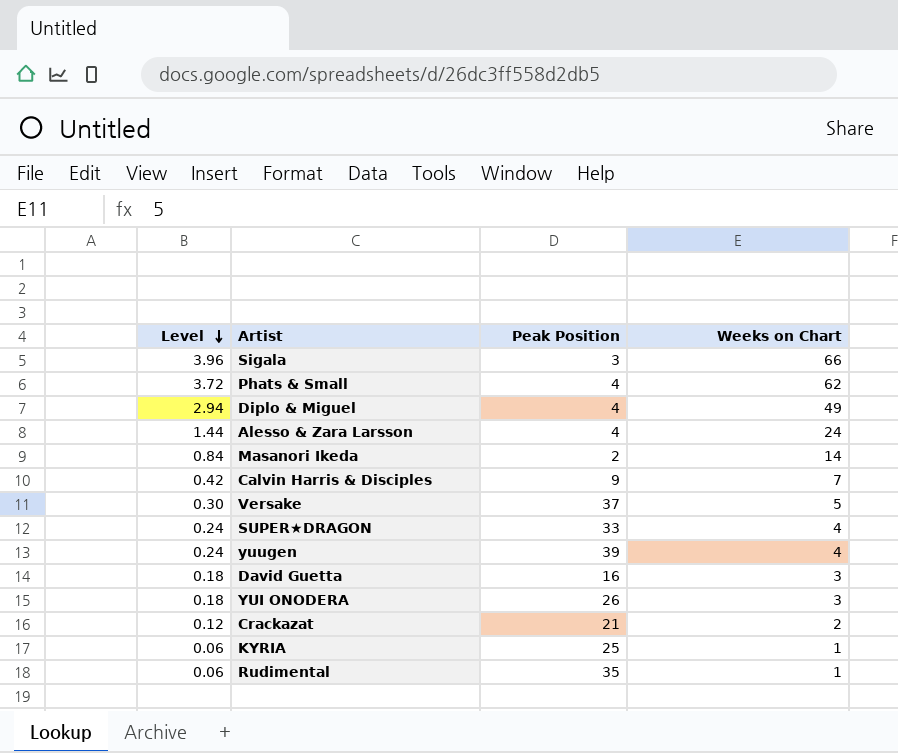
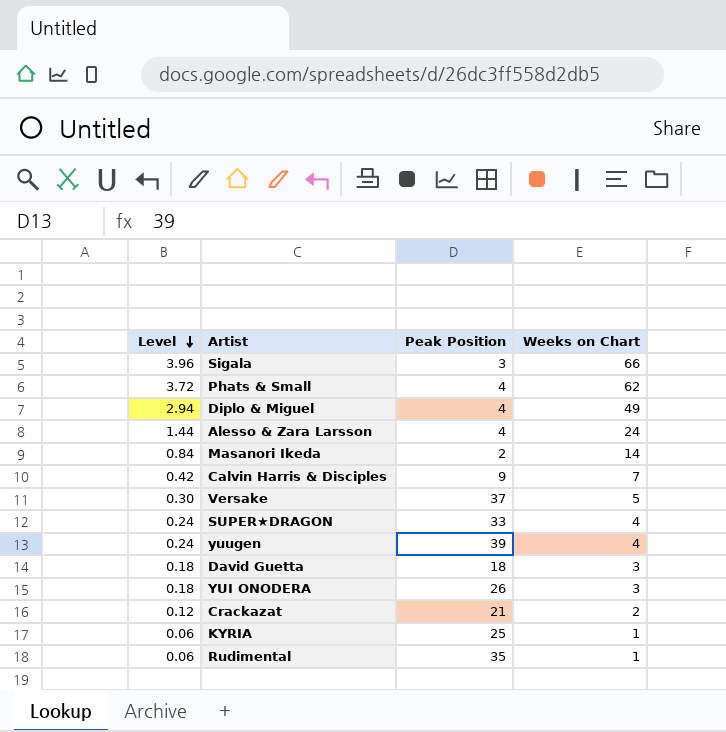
David Guetta | Peak Position: 16 -> 18

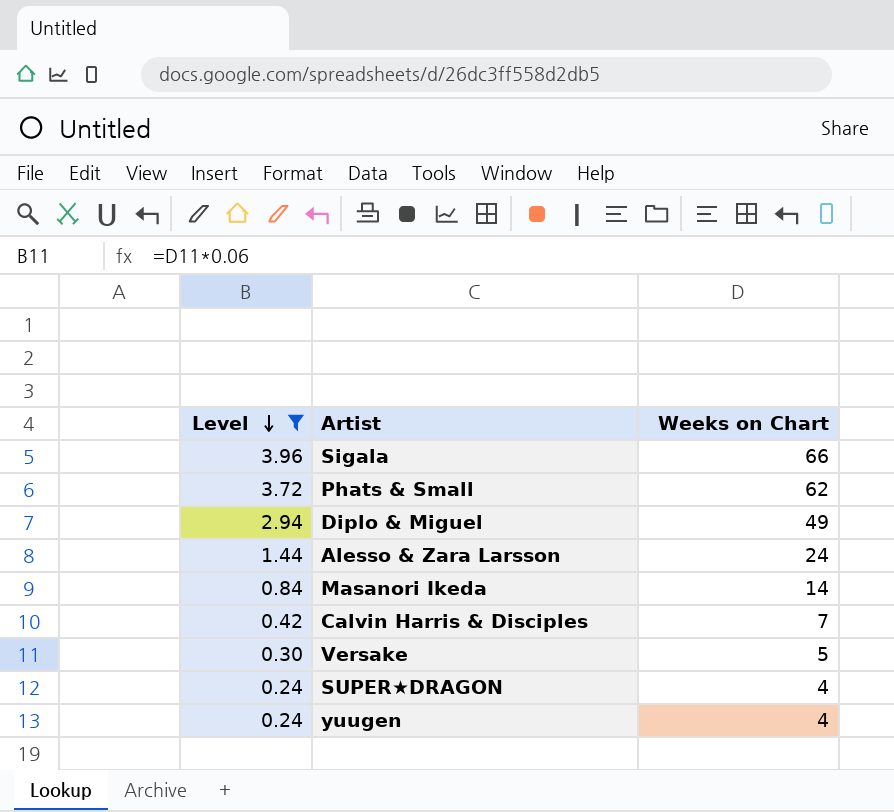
filter: none -> Level >= 0.24
column Peak Position | position: 3 -> none

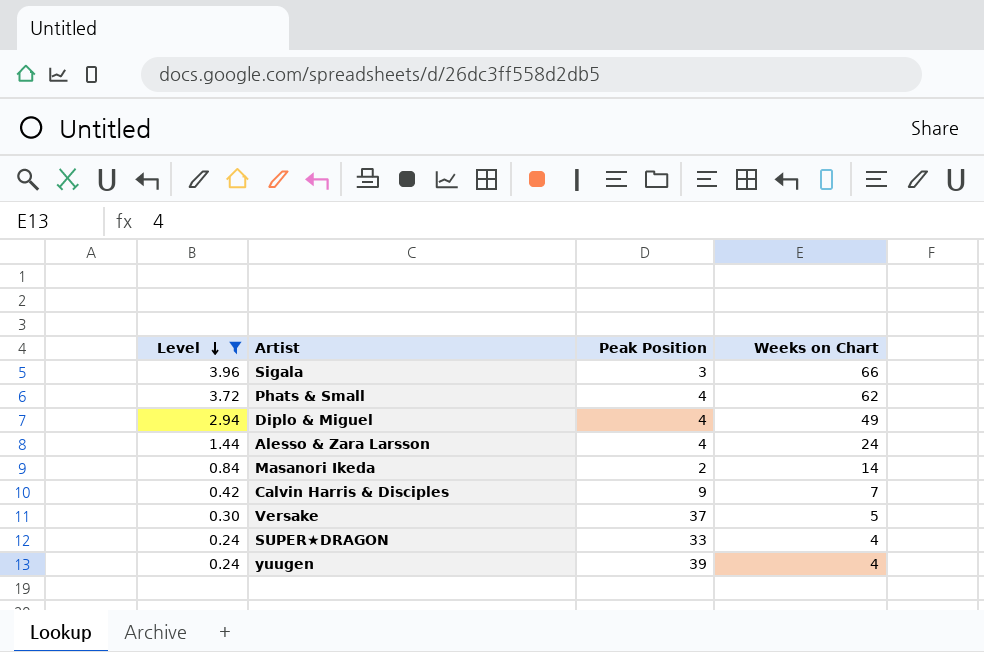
column Peak Position | position: none -> 3

